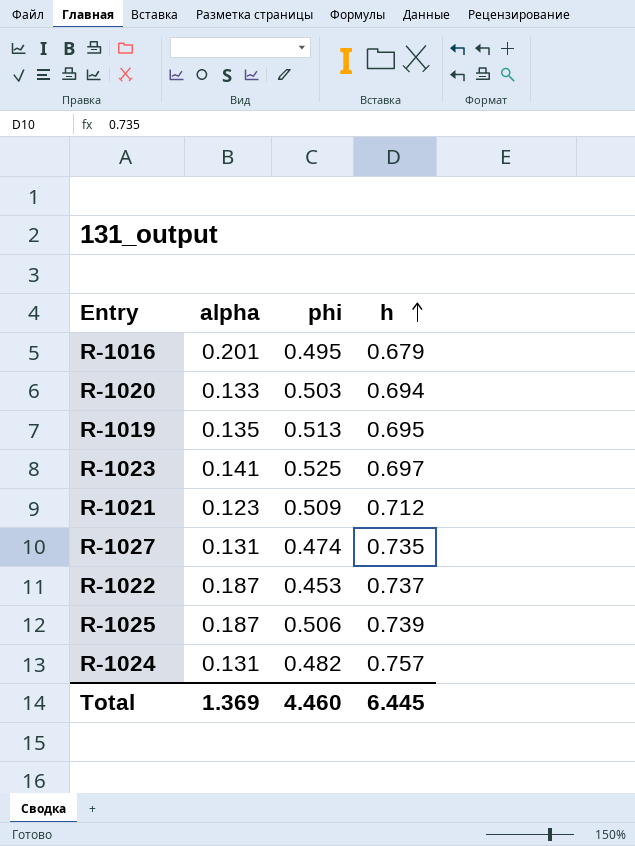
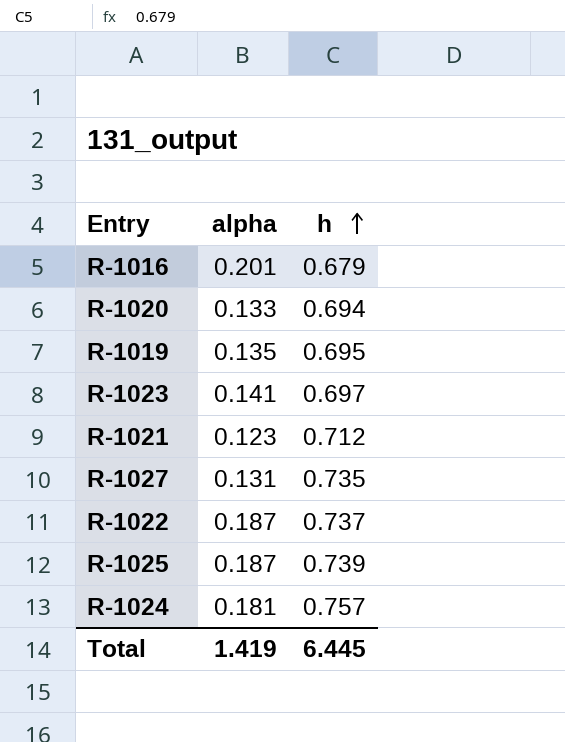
column phi | position: 3 -> none
R-1024 | alpha: 0.131 -> 0.181
Total | alpha: 1.369 -> 1.419

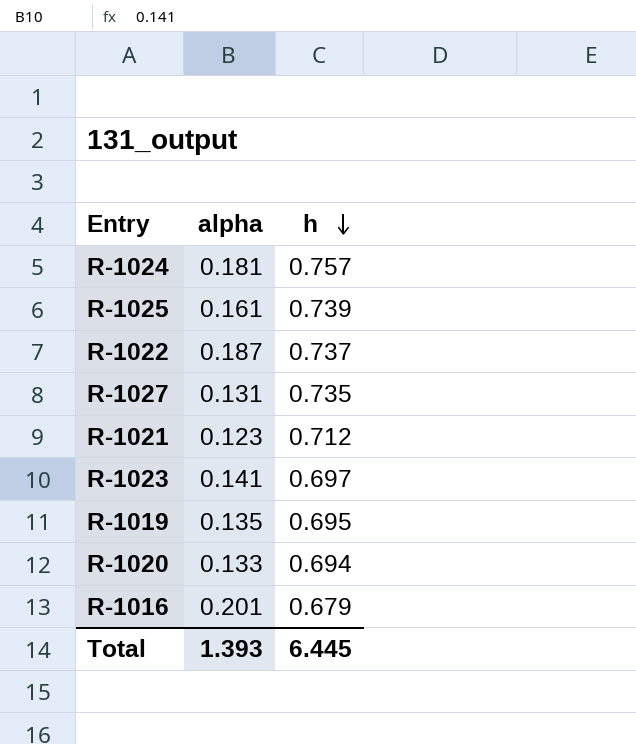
row order: h ascending -> h descending
R-1025 | alpha: 0.187 -> 0.161
Total | alpha: 1.419 -> 1.393

